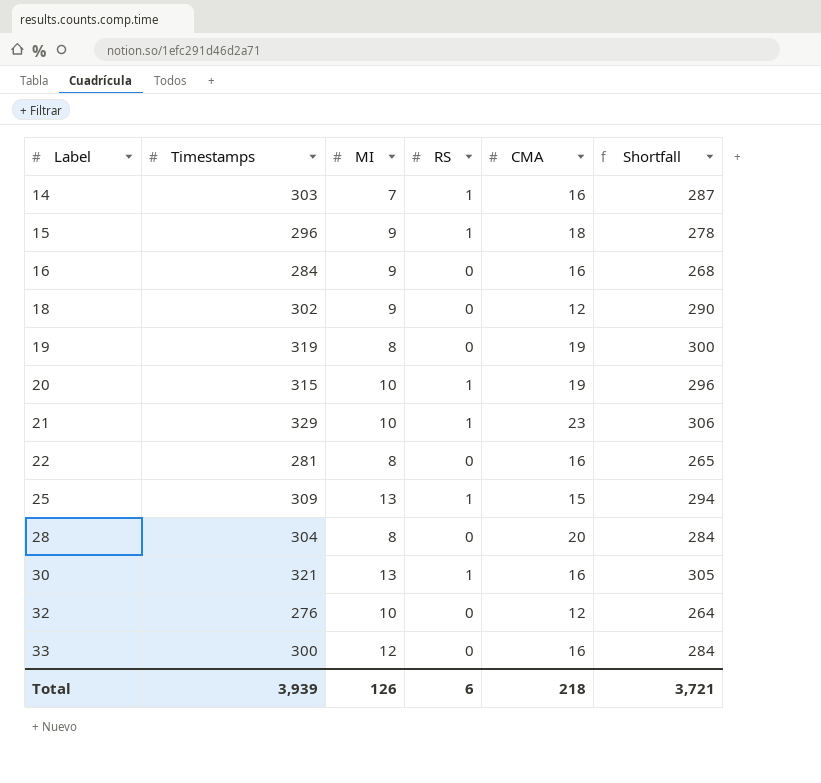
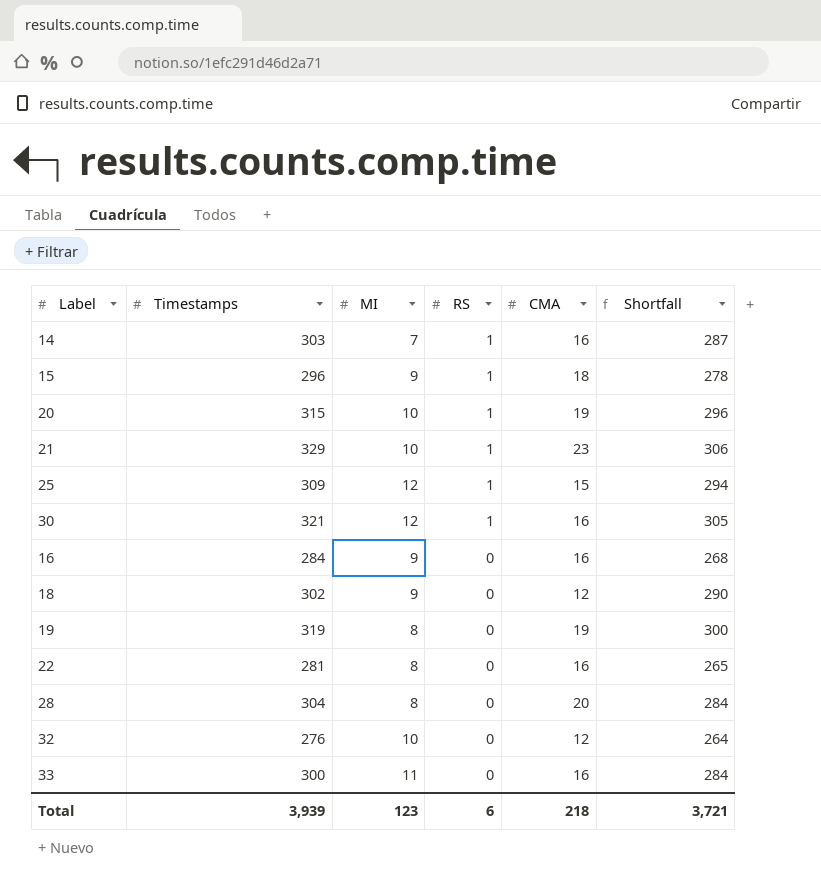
row order: Label ascending -> RS descending
25 | MI: 13 -> 12
30 | MI: 13 -> 12
33 | MI: 12 -> 11
Total | MI: 126 -> 123

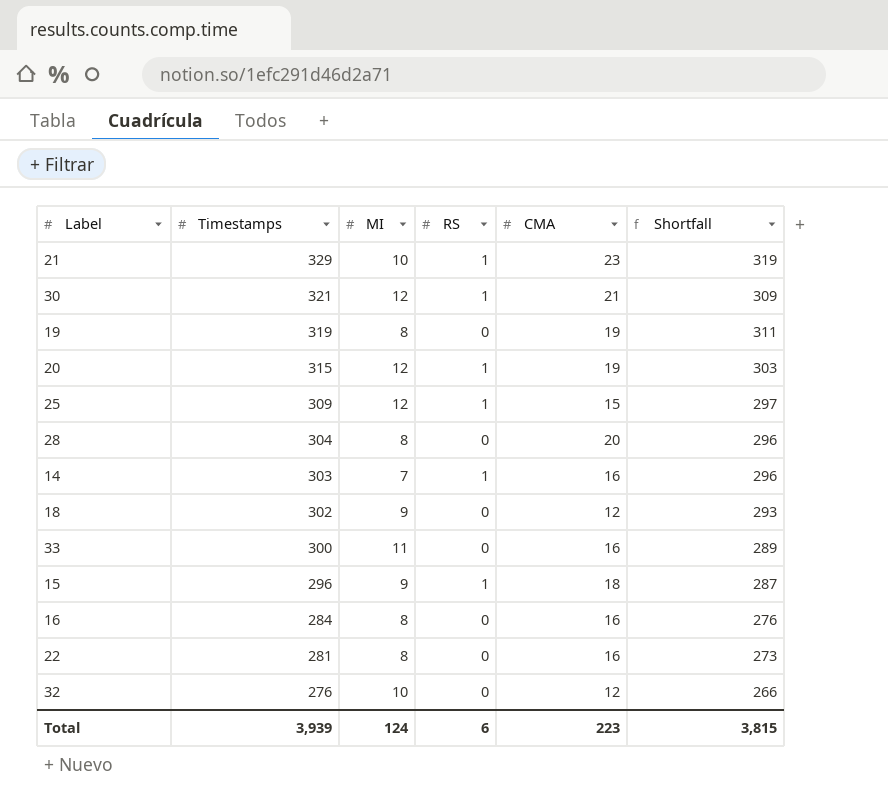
row order: RS descending -> Timestamps descending
column Shortfall | formula: [Timestamps] - [CMA] -> [Timestamps] - [MI]
30 | CMA: 16 -> 21
20 | MI: 10 -> 12
16 | MI: 9 -> 8
Total | MI: 123 -> 124
Total | CMA: 218 -> 223
Total | Shortfall: 3,721 -> 3,815

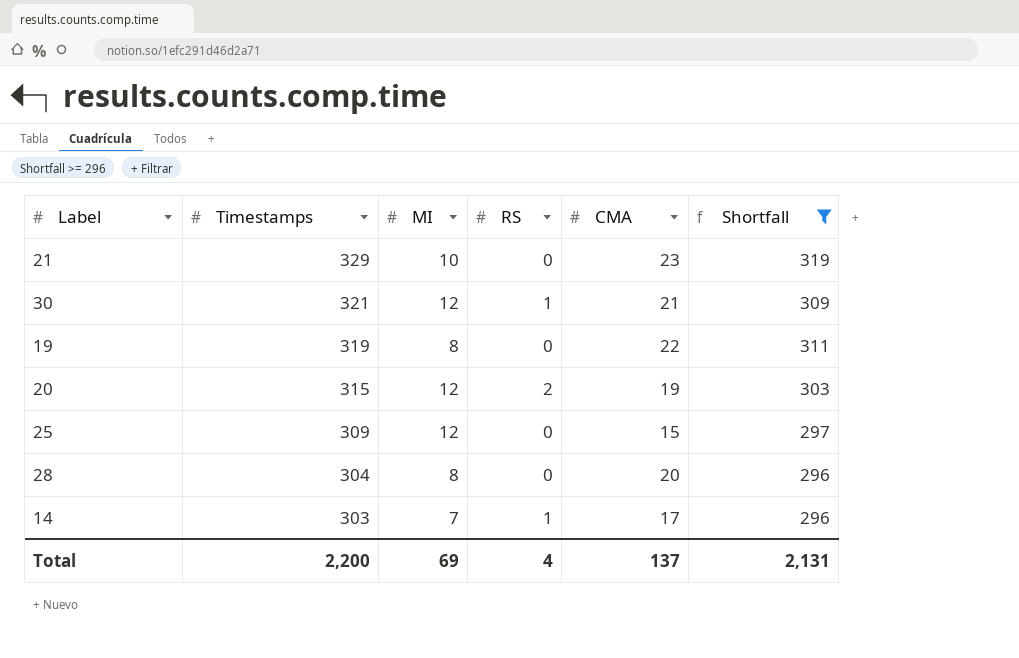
filter: none -> Shortfall >= 296
21 | RS: 1 -> 0
19 | CMA: 19 -> 22
20 | RS: 1 -> 2
25 | RS: 1 -> 0
14 | CMA: 16 -> 17
Total | Timestamps: 3,939 -> 2,200
Total | MI: 124 -> 69
Total | RS: 6 -> 4
Total | CMA: 223 -> 137
Total | Shortfall: 3,815 -> 2,131

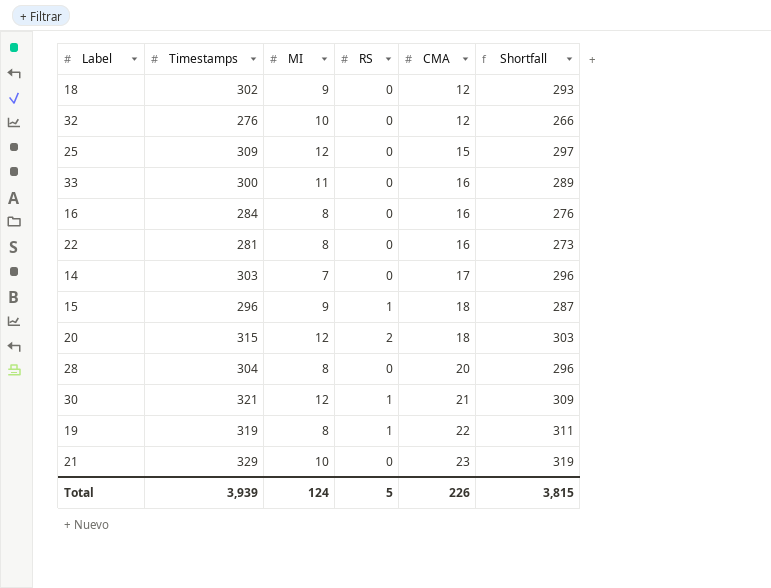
filter: Shortfall >= 296 -> none
row order: Timestamps descending -> CMA ascending
14 | RS: 1 -> 0
20 | CMA: 19 -> 18
19 | RS: 0 -> 1
Total | Timestamps: 2,200 -> 3,939
Total | MI: 69 -> 124
Total | RS: 4 -> 5
Total | CMA: 137 -> 226
Total | Shortfall: 2,131 -> 3,815

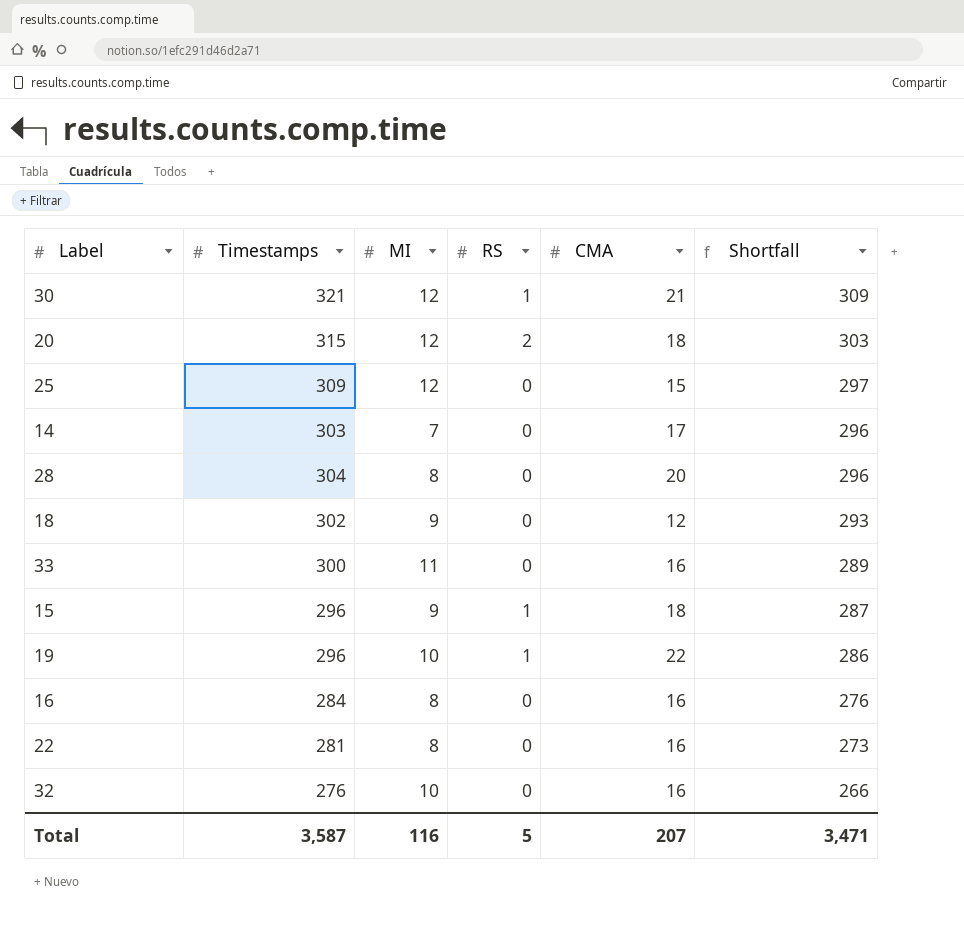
row order: CMA ascending -> Shortfall descending
row 21: 329 | 10 | 0 | 23 | 319 -> none
19 | Timestamps: 319 -> 296
19 | MI: 8 -> 10
19 | Shortfall: 311 -> 286
32 | CMA: 12 -> 16
Total | Timestamps: 3,939 -> 3,587
Total | MI: 124 -> 116
Total | CMA: 226 -> 207
Total | Shortfall: 3,815 -> 3,471

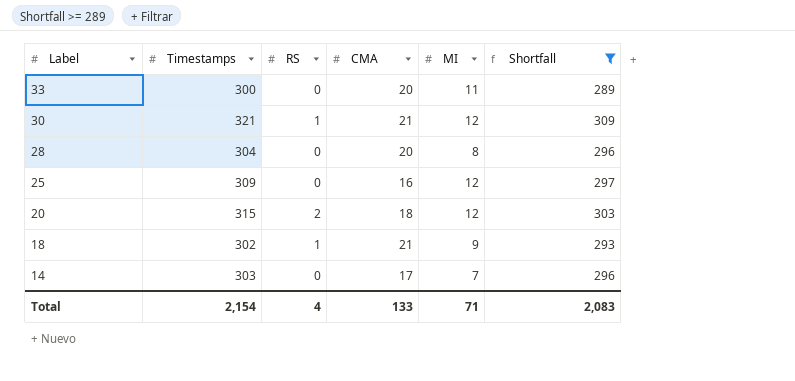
filter: none -> Shortfall >= 289
row order: Shortfall descending -> Label descending
column MI | position: 3 -> 5
33 | CMA: 16 -> 20
25 | CMA: 15 -> 16
18 | RS: 0 -> 1
18 | CMA: 12 -> 21
Total | Timestamps: 3,587 -> 2,154
Total | RS: 5 -> 4
Total | CMA: 207 -> 133
Total | MI: 116 -> 71
Total | Shortfall: 3,471 -> 2,083

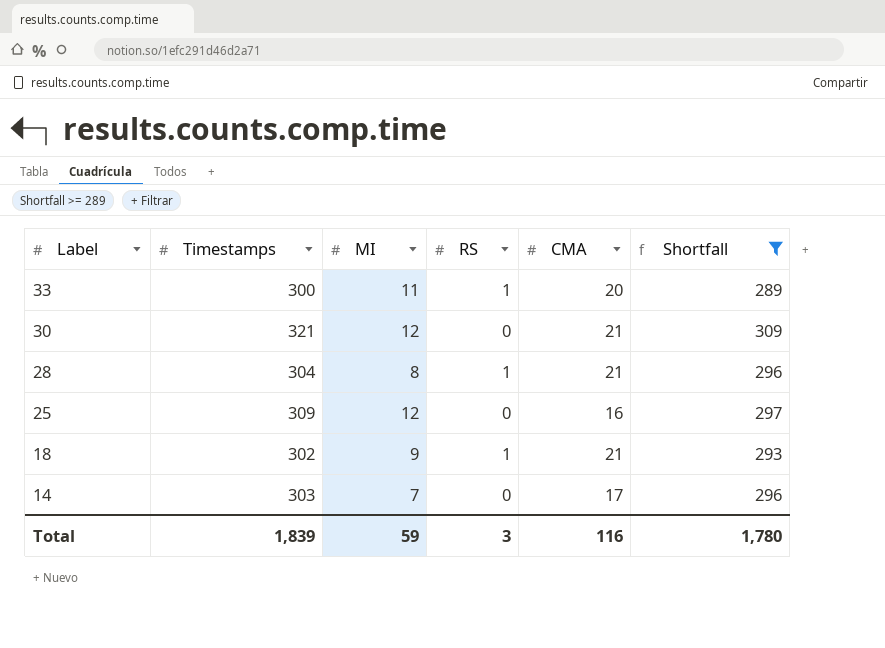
column MI | position: 5 -> 3
row 20: 315 | 2 | 18 | 12 | 303 -> none
33 | RS: 0 -> 1
30 | RS: 1 -> 0
28 | RS: 0 -> 1
28 | CMA: 20 -> 21
Total | Timestamps: 2,154 -> 1,839
Total | MI: 71 -> 59
Total | RS: 4 -> 3
Total | CMA: 133 -> 116
Total | Shortfall: 2,083 -> 1,780

